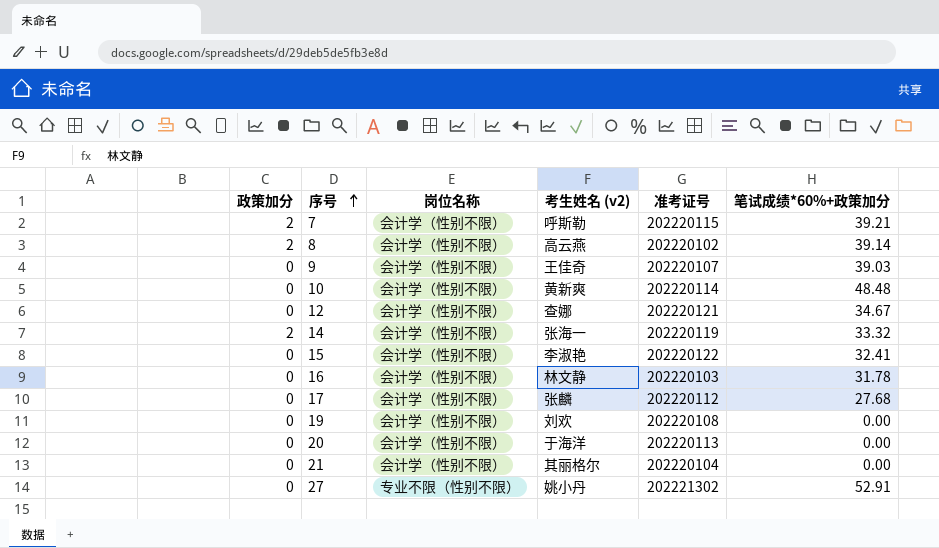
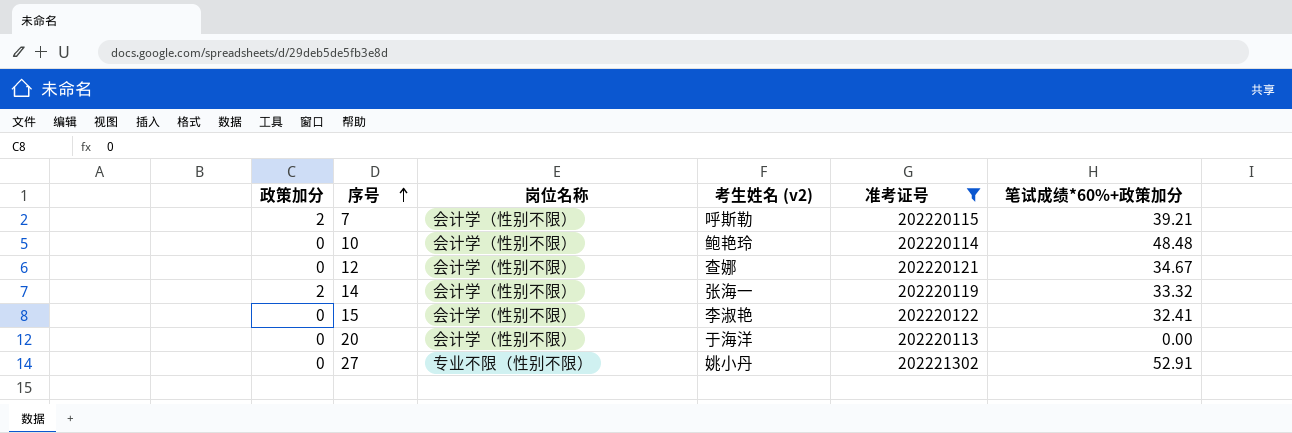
filter: none -> 准考证号 >= 202220113
10 | 考生姓名 (v2): 黄新爽 -> 鲍艳玲

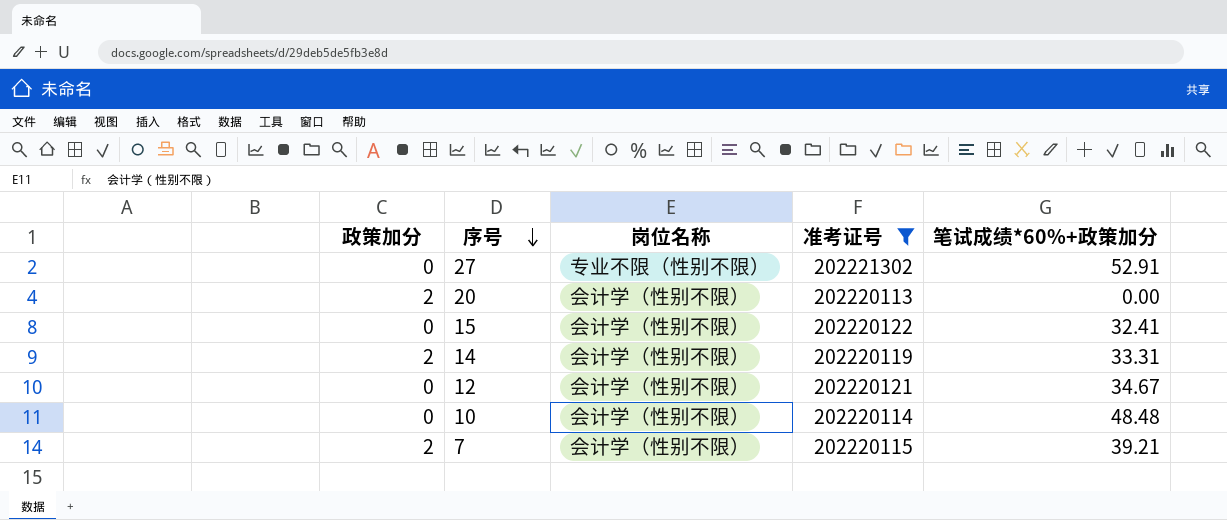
row order: 序号 ascending -> 序号 descending
column 考生姓名 (v2) | position: 4 -> none
20 | 政策加分: 0 -> 2
14 | 笔试成绩*60%+政策加分: 33.32 -> 33.31

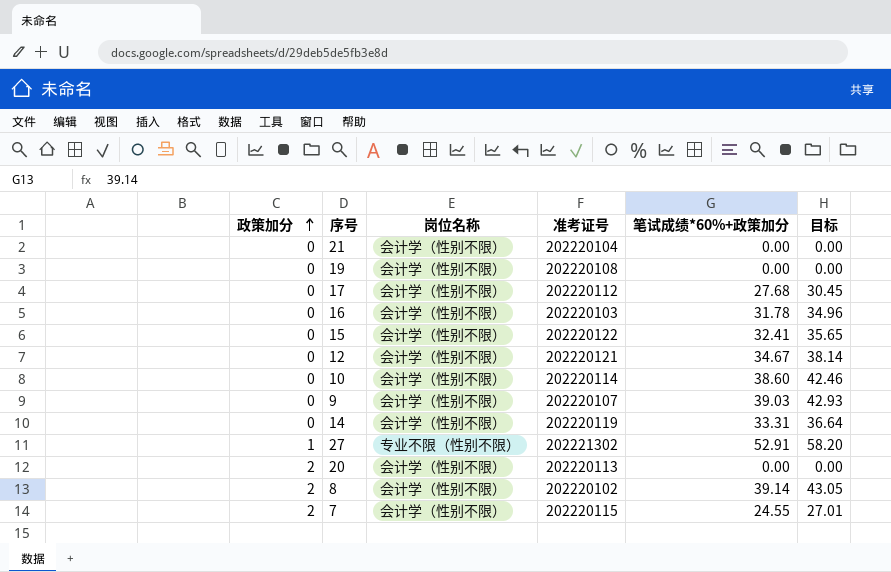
filter: 准考证号 >= 202220113 -> none
row order: 序号 descending -> 政策加分 ascending
column 目标 | formula: none -> [笔试成绩*60%+政策加分] * 1.1
10 | 笔试成绩*60%+政策加分: 48.48 -> 38.60
14 | 政策加分: 2 -> 0
27 | 政策加分: 0 -> 1
7 | 笔试成绩*60%+政策加分: 39.21 -> 24.55

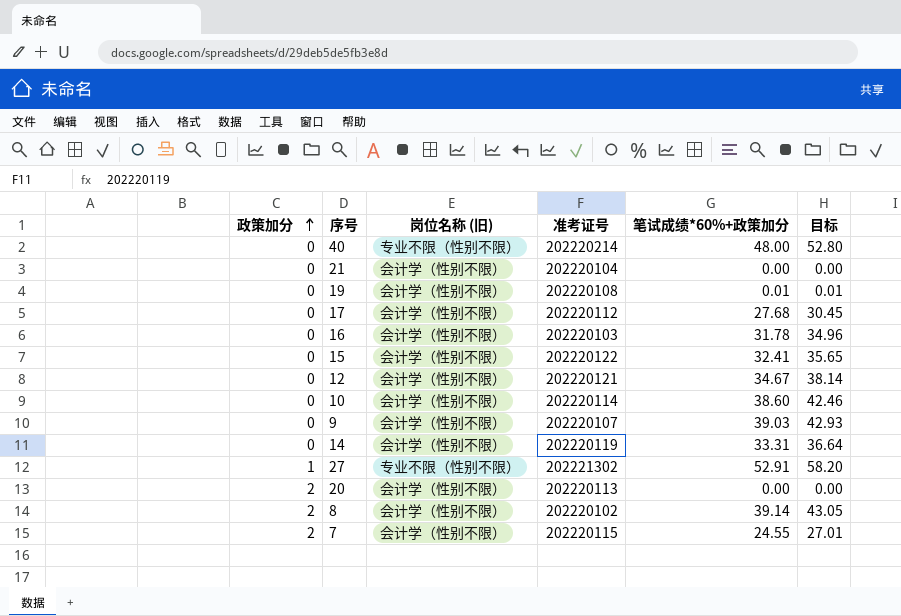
column name: 岗位名称 -> 岗位名称 (旧)
row 40: none -> 0 | 专业不限（性别不限） | 202220214 | 48.00 | 52.80
19 | 笔试成绩*60%+政策加分: 0.00 -> 0.01
19 | 目标: 0.00 -> 0.01

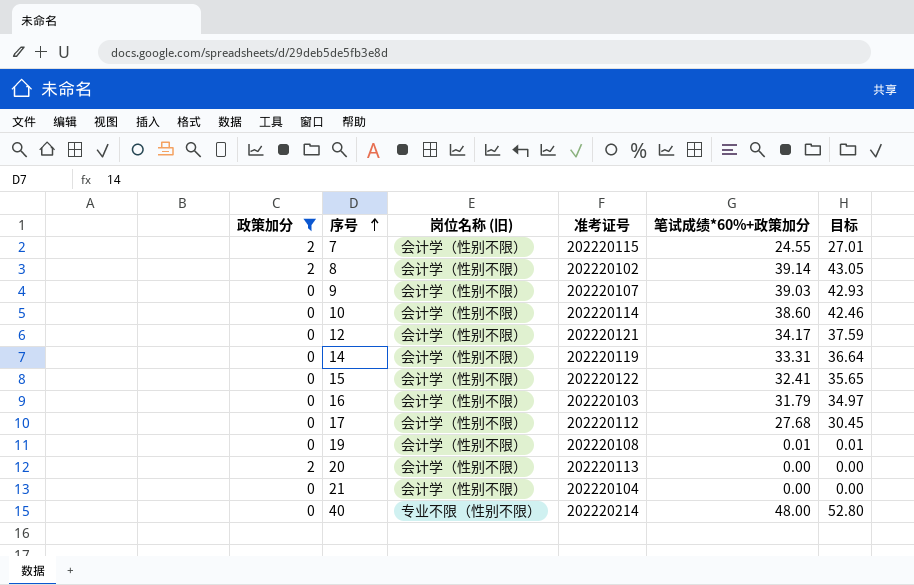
filter: none -> 政策加分 != 1
row order: 政策加分 ascending -> 序号 ascending
12 | 笔试成绩*60%+政策加分: 34.67 -> 34.17
12 | 目标: 38.14 -> 37.59
16 | 笔试成绩*60%+政策加分: 31.78 -> 31.79
16 | 目标: 34.96 -> 34.97

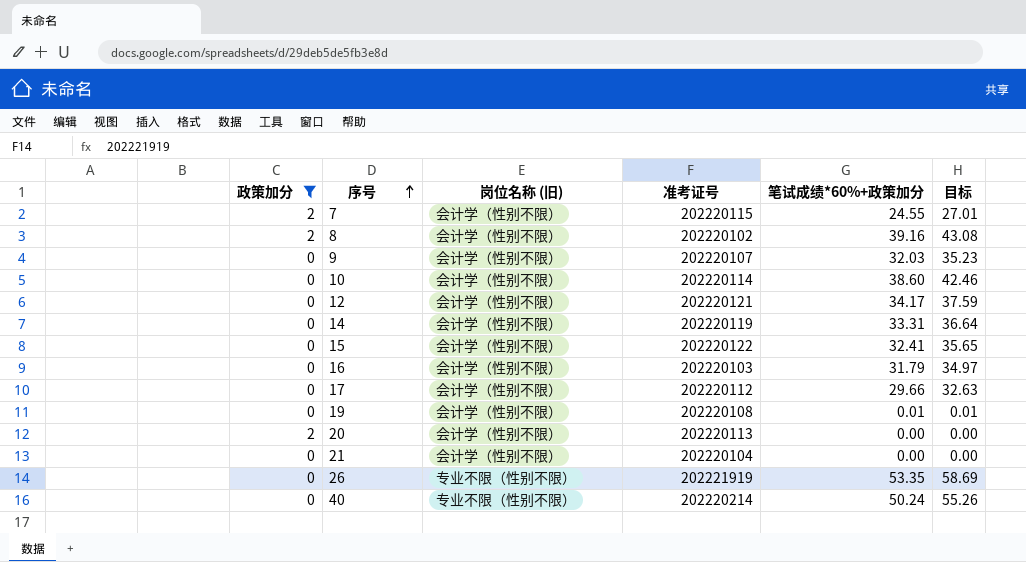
8 | 笔试成绩*60%+政策加分: 39.14 -> 39.16
8 | 目标: 43.05 -> 43.08
9 | 笔试成绩*60%+政策加分: 39.03 -> 32.03
9 | 目标: 42.93 -> 35.23
17 | 笔试成绩*60%+政策加分: 27.68 -> 29.66
17 | 目标: 30.45 -> 32.63
row 26: none -> 0 | 专业不限（性别不限） | 202221919 | 53.35 | 58.69
40 | 笔试成绩*60%+政策加分: 48.00 -> 50.24
40 | 目标: 52.80 -> 55.26

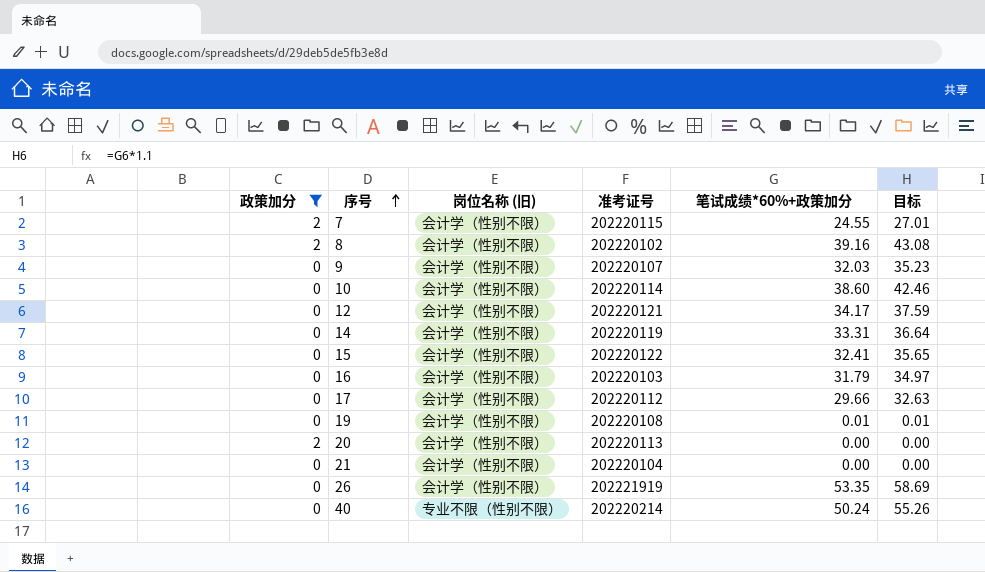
26 | 岗位名称 (旧): 专业不限（性别不限） -> 会计学（性别不限）

